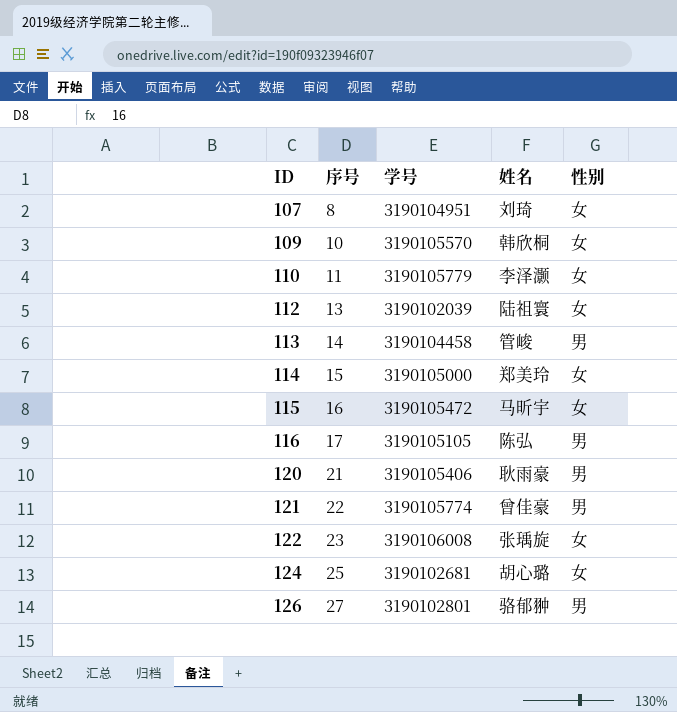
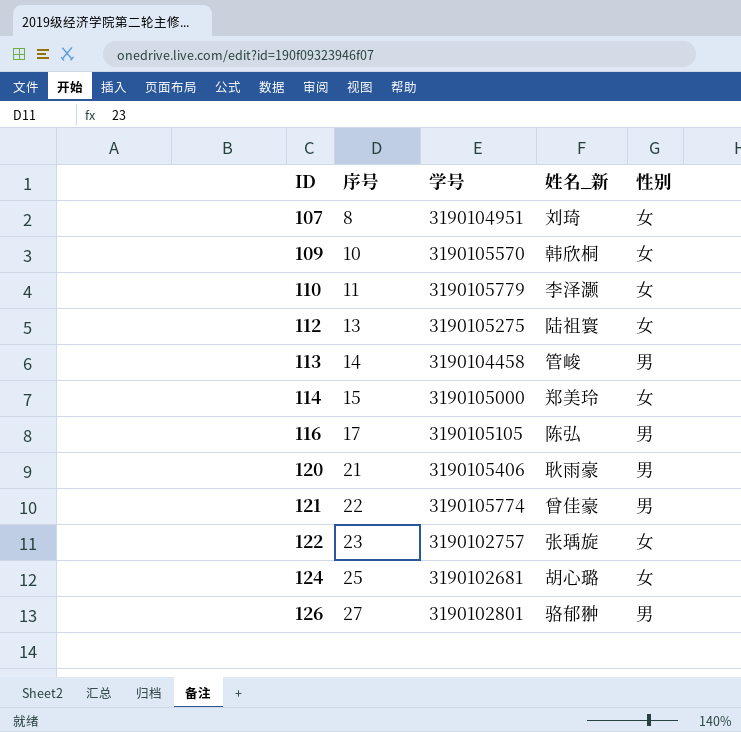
column name: 姓名 -> 姓名_新
row 115: 16 | 3190105472 | 马昕宇 | 女 -> none
112 | 学号: 3190102039 -> 3190105275
122 | 学号: 3190106008 -> 3190102757

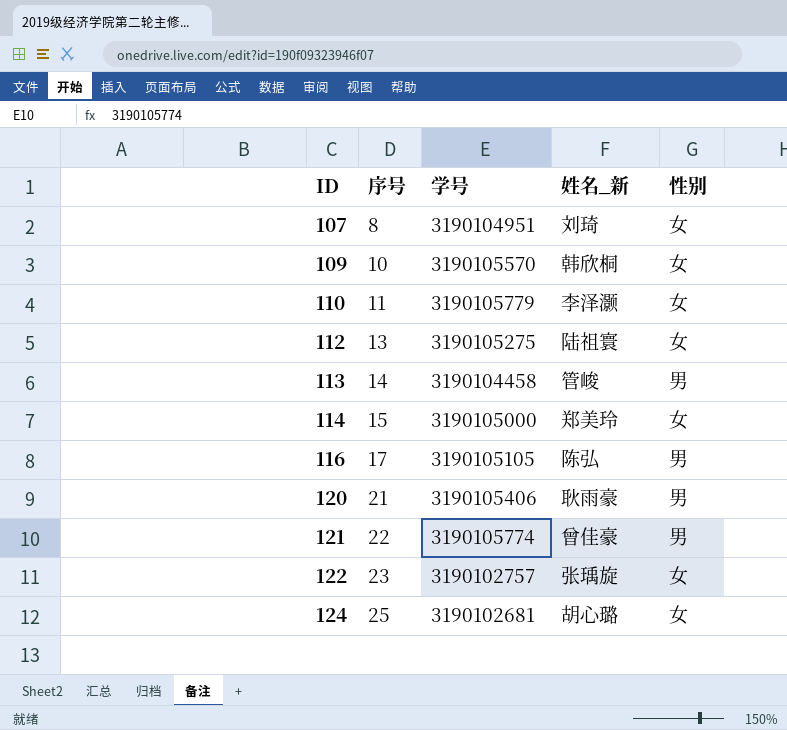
row 126: 27 | 3190102801 | 骆郁翀 | 男 -> none

